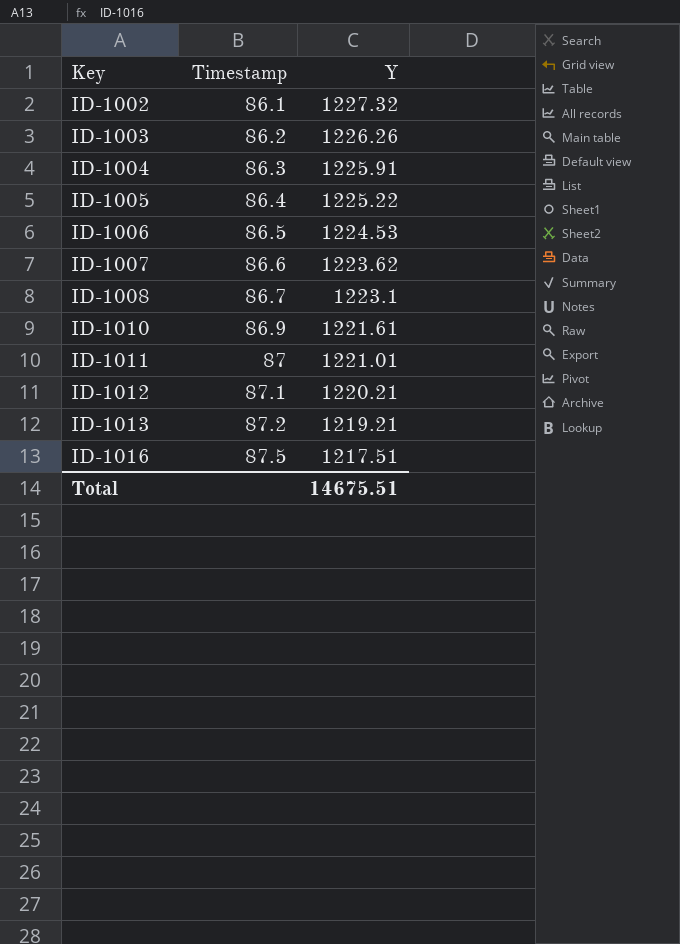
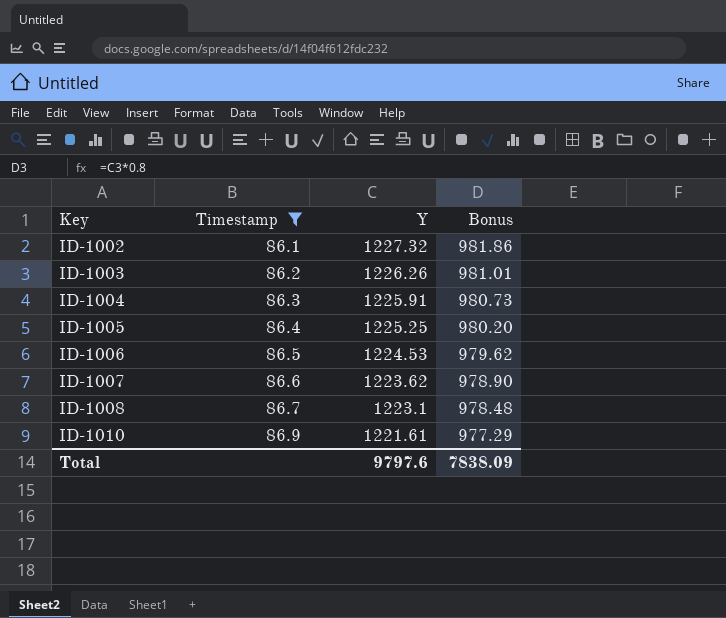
filter: none -> Timestamp <= 86.9
column Bonus | formula: none -> [Y] * 0.8
ID-1005 | Y: 1225.22 -> 1225.25
Total | Y: 14675.51 -> 9797.6

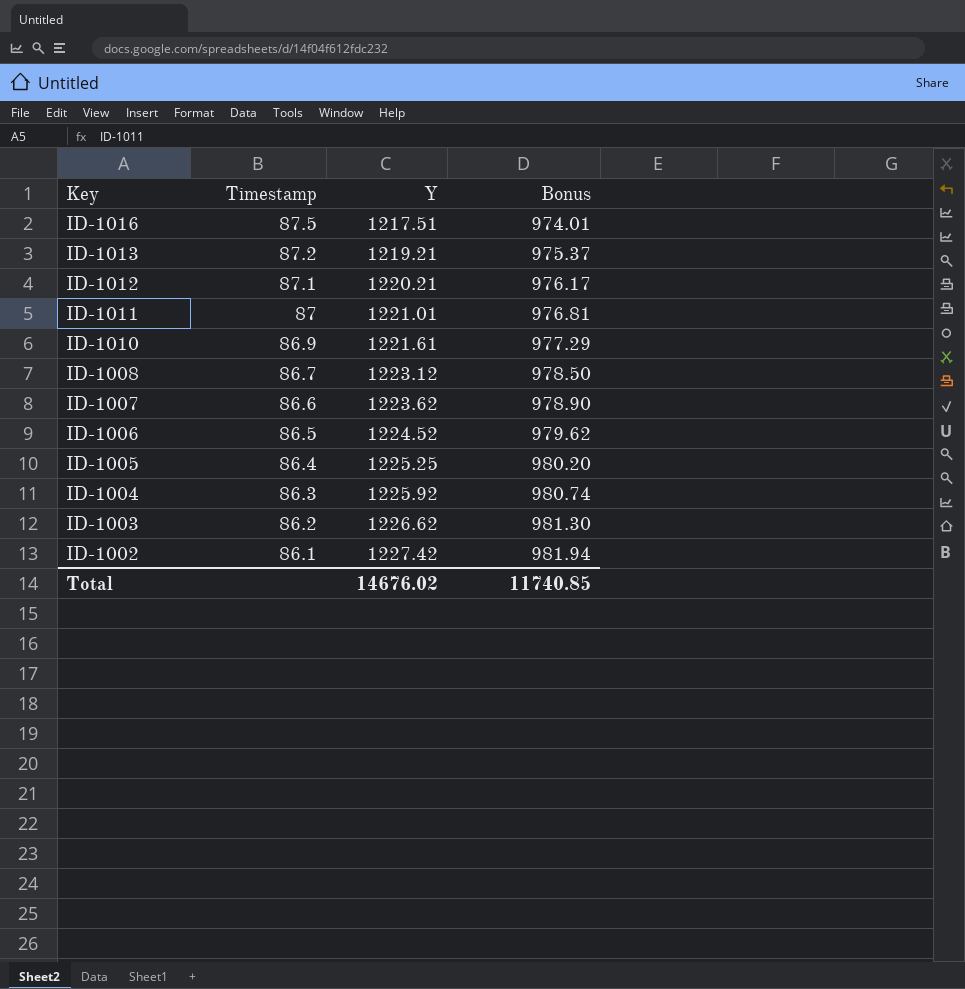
filter: Timestamp <= 86.9 -> none
row order: Key ascending -> Key descending
ID-1008 | Y: 1223.1 -> 1223.12
ID-1008 | Bonus: 978.48 -> 978.50
ID-1006 | Y: 1224.53 -> 1224.52
ID-1004 | Y: 1225.91 -> 1225.92
ID-1004 | Bonus: 980.73 -> 980.74
ID-1003 | Y: 1226.26 -> 1226.62
ID-1003 | Bonus: 981.01 -> 981.30
ID-1002 | Y: 1227.32 -> 1227.42
ID-1002 | Bonus: 981.86 -> 981.94
Total | Y: 9797.6 -> 14676.02
Total | Bonus: 7838.09 -> 11740.85

